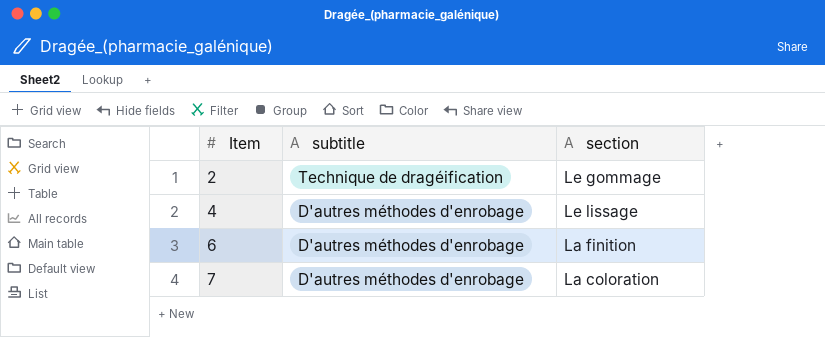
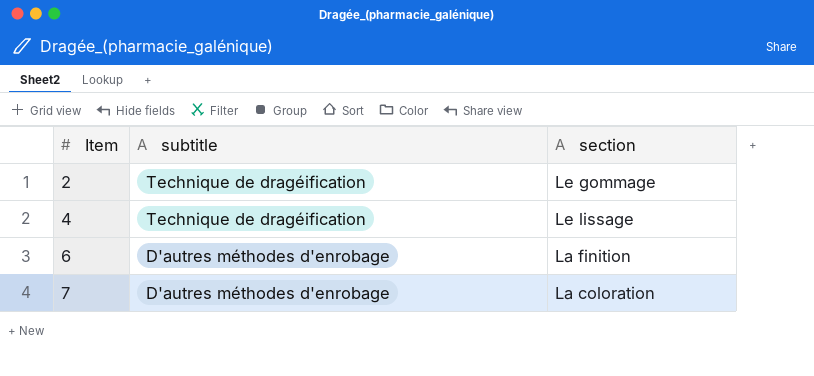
4 | subtitle: D'autres méthodes d'enrobage -> Technique de dragéification

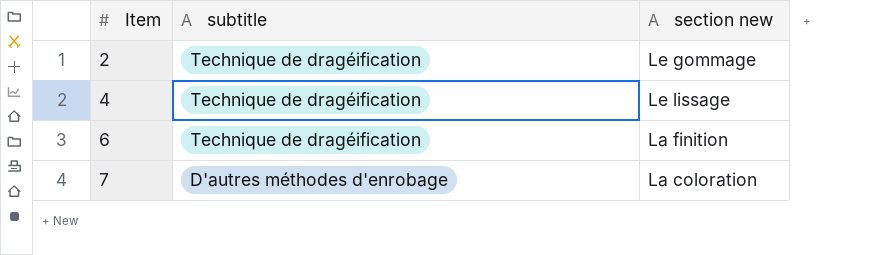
column name: section -> section new
6 | subtitle: D'autres méthodes d'enrobage -> Technique de dragéification

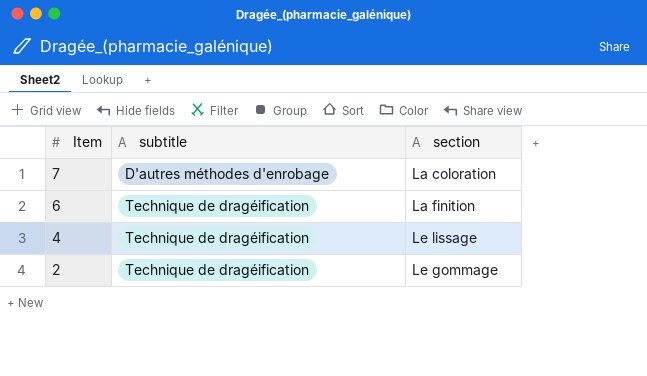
row order: Item ascending -> Item descending
column name: section new -> section

